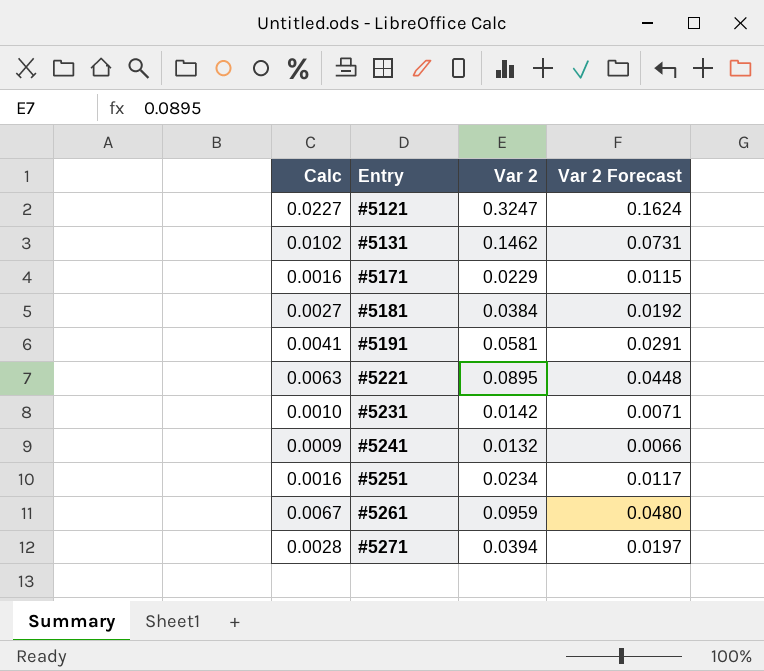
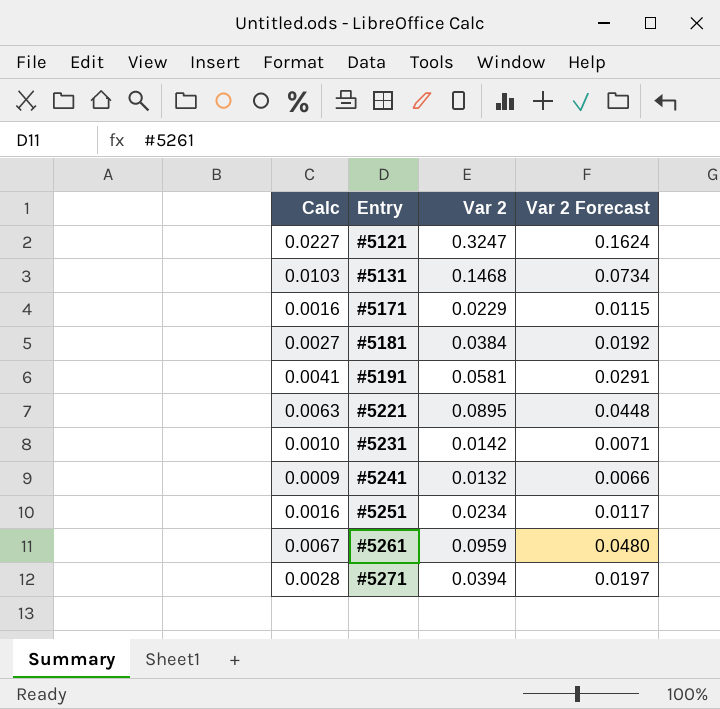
#5131 | Calc: 0.0102 -> 0.0103
#5131 | Var 2: 0.1462 -> 0.1468
#5131 | Var 2 Forecast: 0.0731 -> 0.0734

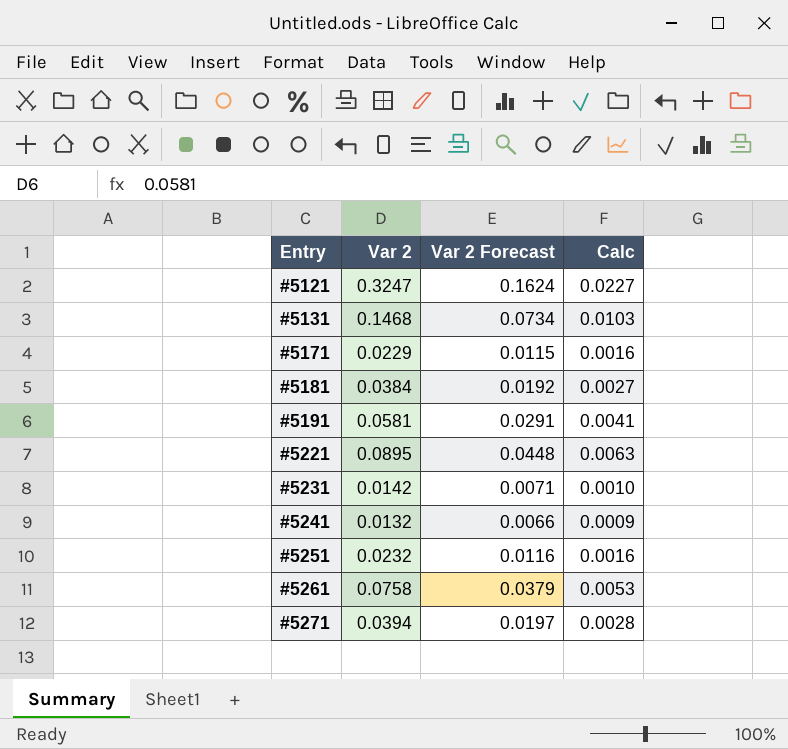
column Calc | position: 1 -> 4
#5251 | Var 2: 0.0234 -> 0.0232
#5251 | Var 2 Forecast: 0.0117 -> 0.0116
#5261 | Var 2: 0.0959 -> 0.0758
#5261 | Var 2 Forecast: 0.0480 -> 0.0379
#5261 | Calc: 0.0067 -> 0.0053

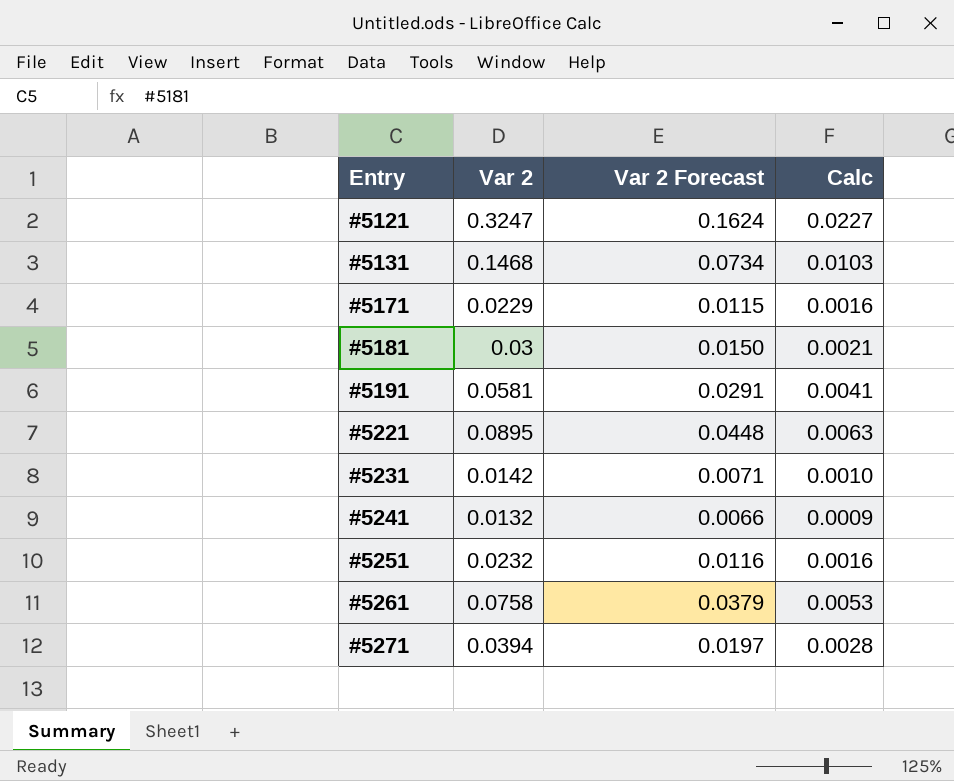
#5181 | Var 2: 0.0384 -> 0.03
#5181 | Var 2 Forecast: 0.0192 -> 0.0150
#5181 | Calc: 0.0027 -> 0.0021

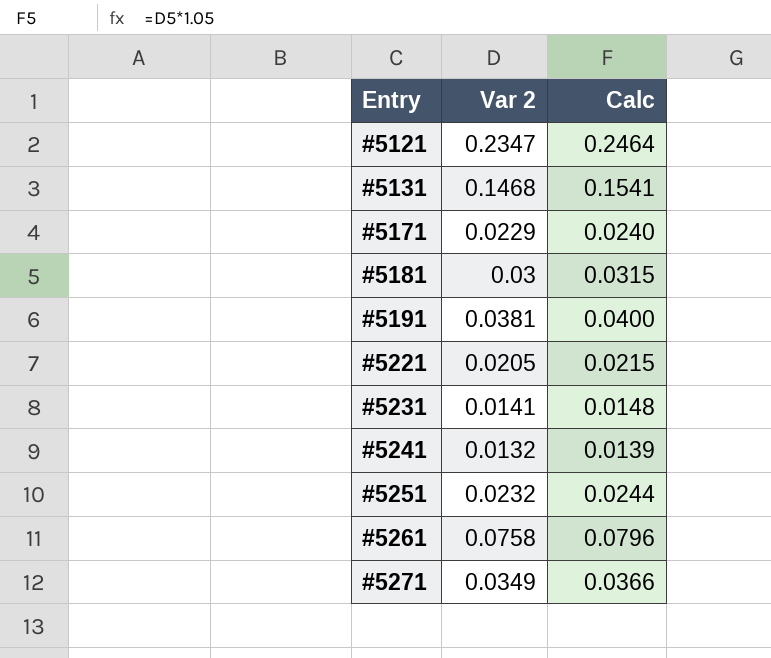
column Var 2 Forecast | formula: [Var 2] * 0.5 -> none
column Calc | formula: [Var 2] * 0.07 -> [Var 2] * 1.05
#5121 | Var 2: 0.3247 -> 0.2347
#5191 | Var 2: 0.0581 -> 0.0381
#5221 | Var 2: 0.0895 -> 0.0205
#5231 | Var 2: 0.0142 -> 0.0141
#5271 | Var 2: 0.0394 -> 0.0349

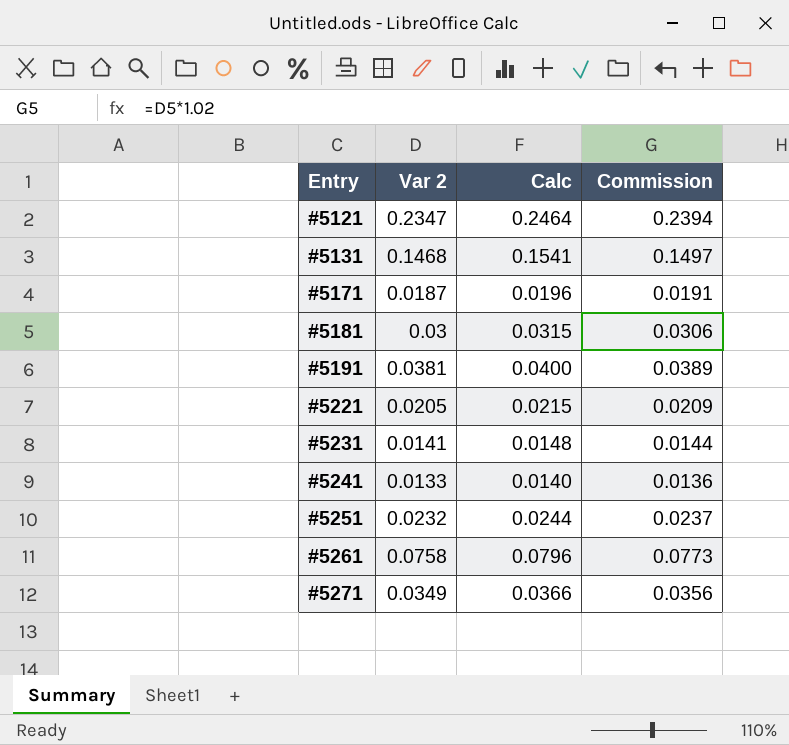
column Commission | formula: none -> [Var 2] * 1.02
#5171 | Var 2: 0.0229 -> 0.0187
#5171 | Calc: 0.0240 -> 0.0196
#5241 | Var 2: 0.0132 -> 0.0133
#5241 | Calc: 0.0139 -> 0.0140

